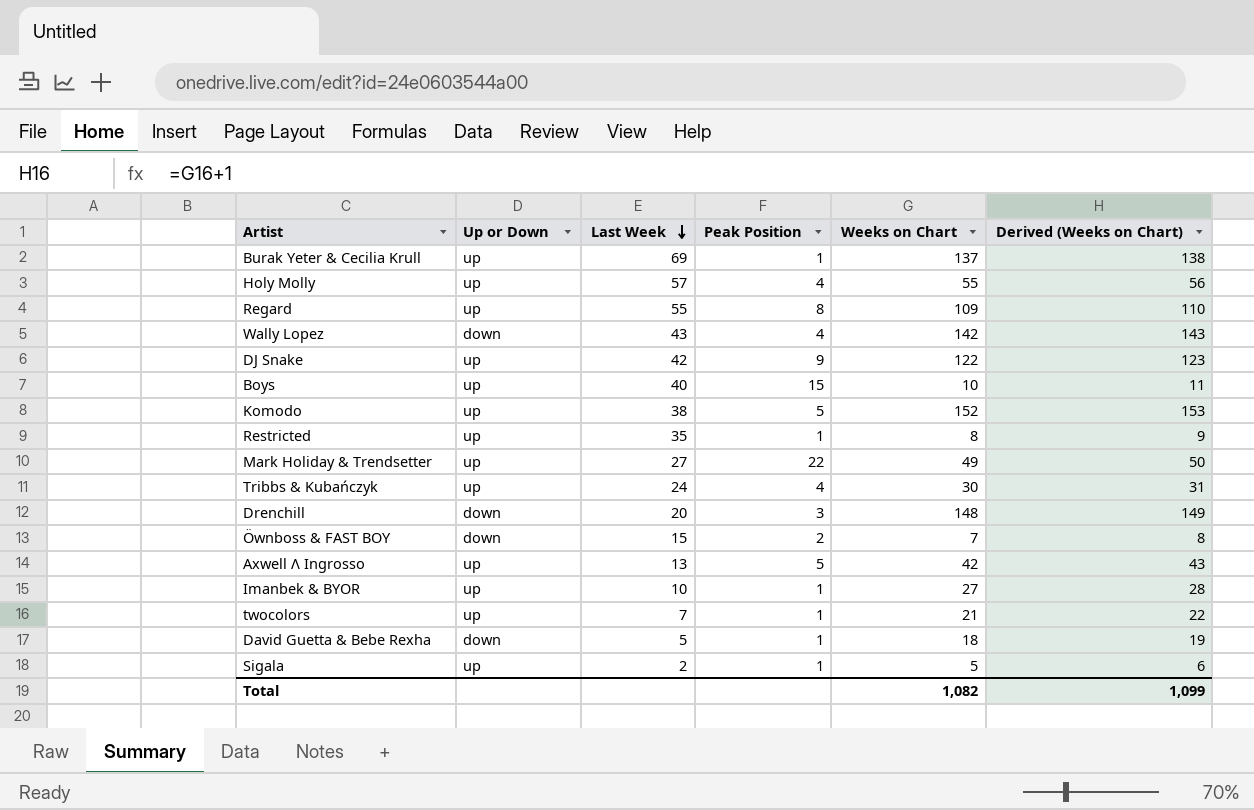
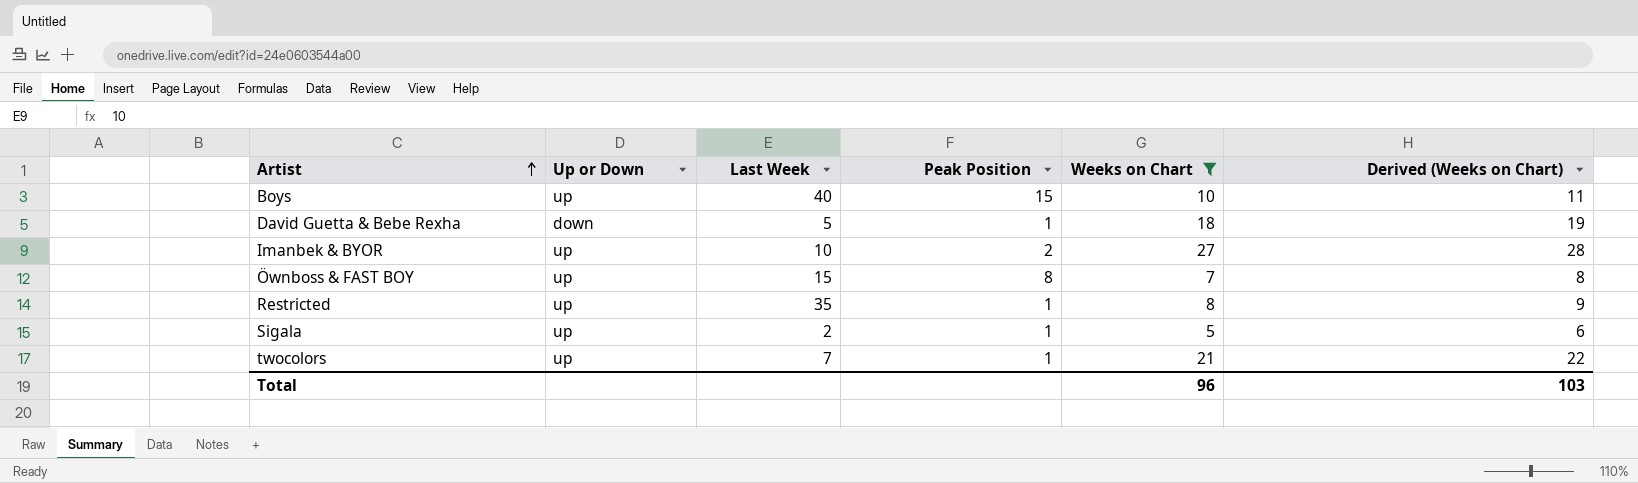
filter: none -> Weeks on Chart <= 27
row order: Last Week descending -> Artist ascending
Imanbek & BYOR | Peak Position: 1 -> 2
Öwnboss & FAST BOY | Up or Down: down -> up
Öwnboss & FAST BOY | Peak Position: 2 -> 8
Total | Weeks on Chart: 1,082 -> 96
Total | Derived (Weeks on Chart): 1,099 -> 103

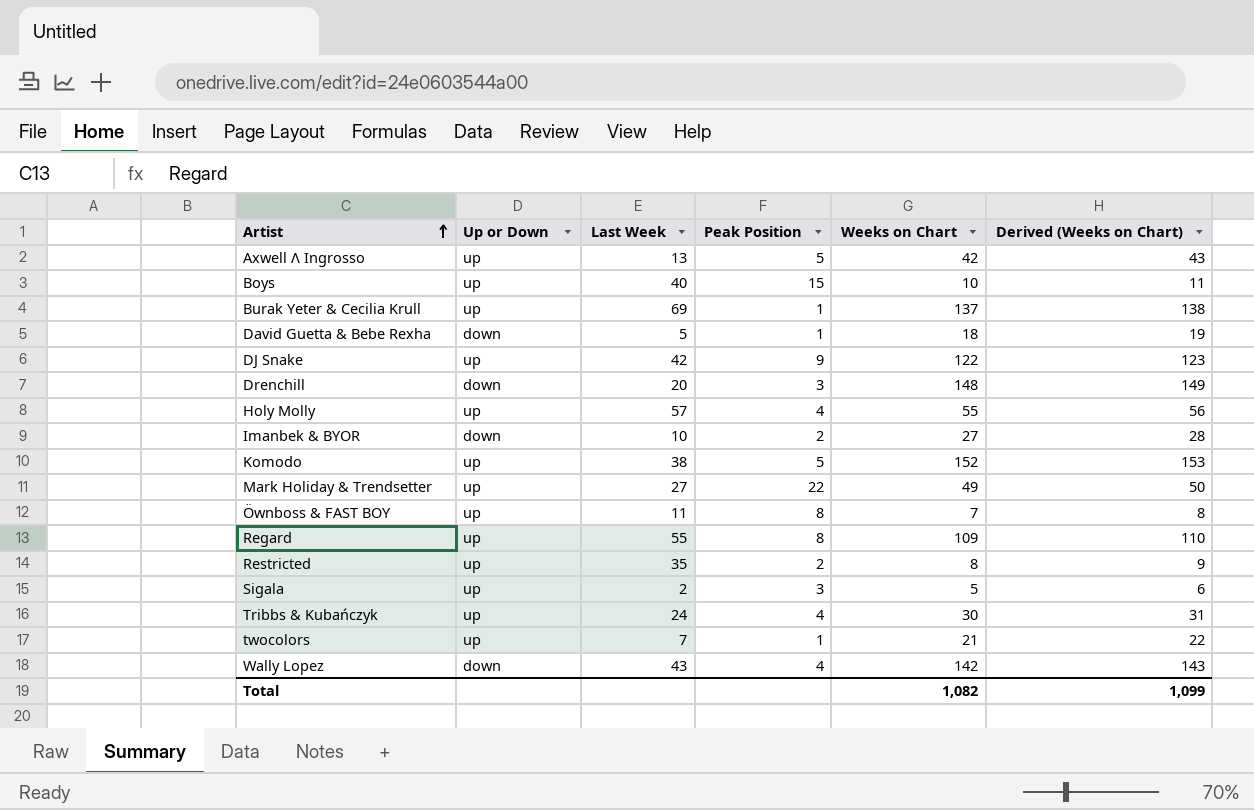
filter: Weeks on Chart <= 27 -> none
Imanbek & BYOR | Up or Down: up -> down
Öwnboss & FAST BOY | Last Week: 15 -> 11
Restricted | Peak Position: 1 -> 2
Sigala | Peak Position: 1 -> 3
Total | Weeks on Chart: 96 -> 1,082
Total | Derived (Weeks on Chart): 103 -> 1,099

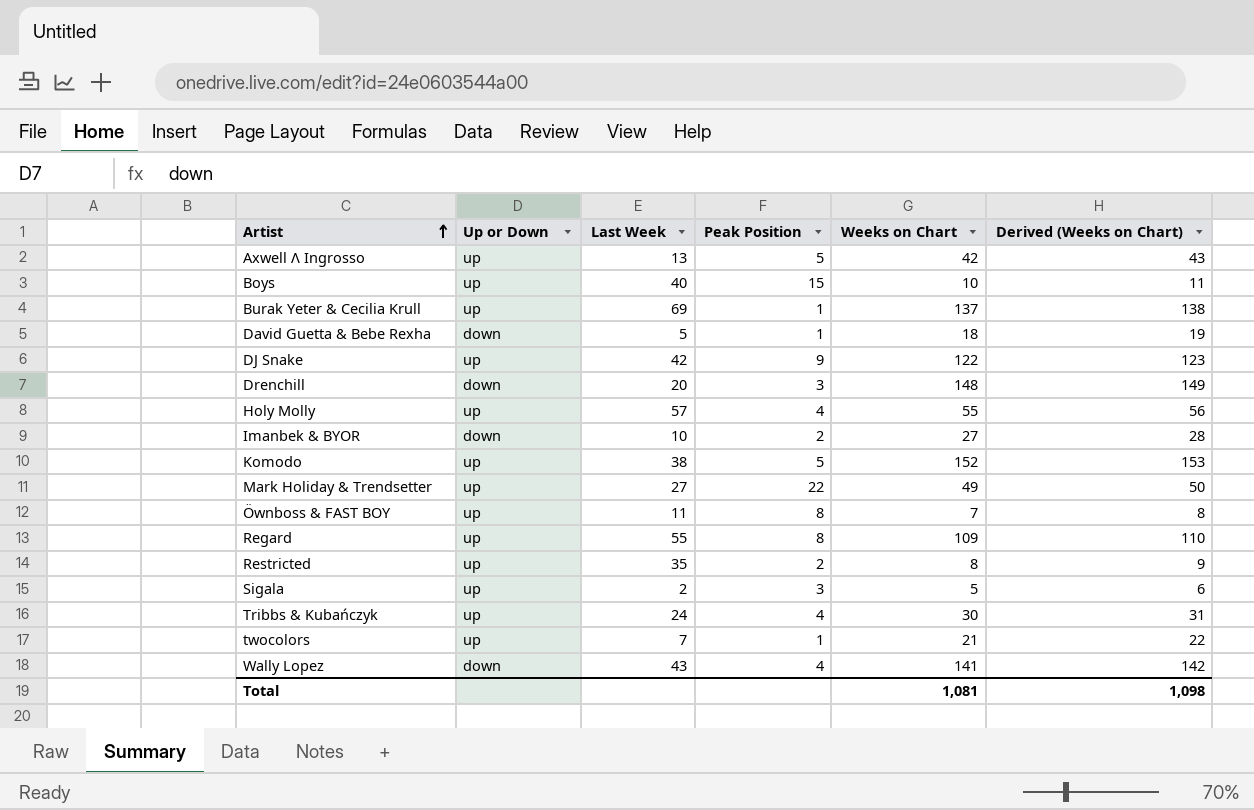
Wally Lopez | Weeks on Chart: 142 -> 141
Wally Lopez | Derived (Weeks on Chart): 143 -> 142
Total | Weeks on Chart: 1,082 -> 1,081
Total | Derived (Weeks on Chart): 1,099 -> 1,098

